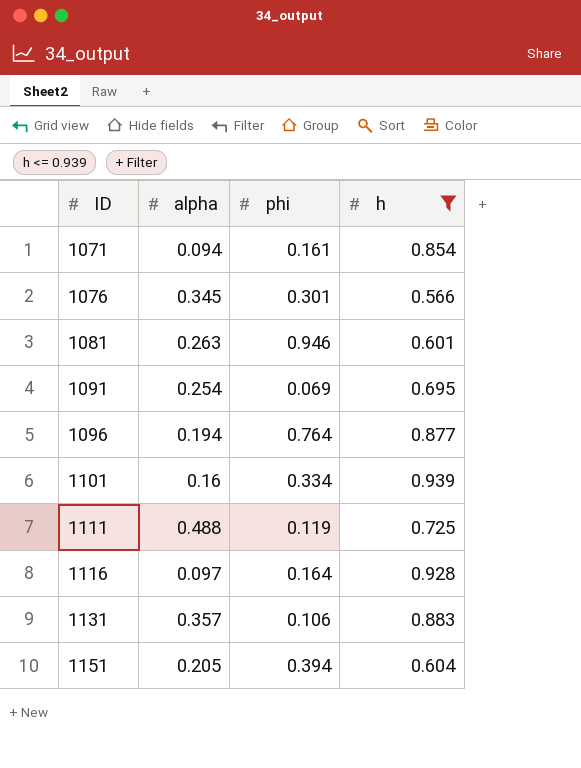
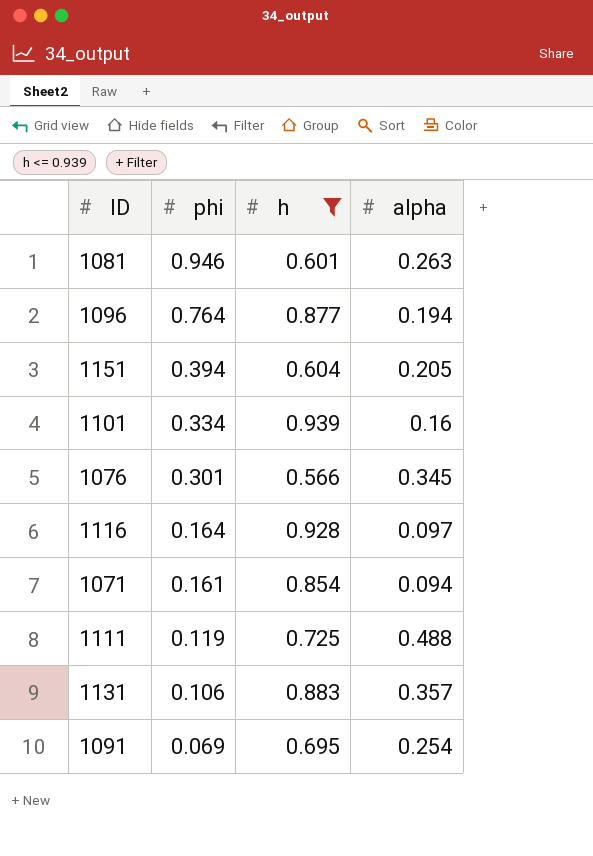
row order: ID ascending -> phi descending
column alpha | position: 2 -> 4

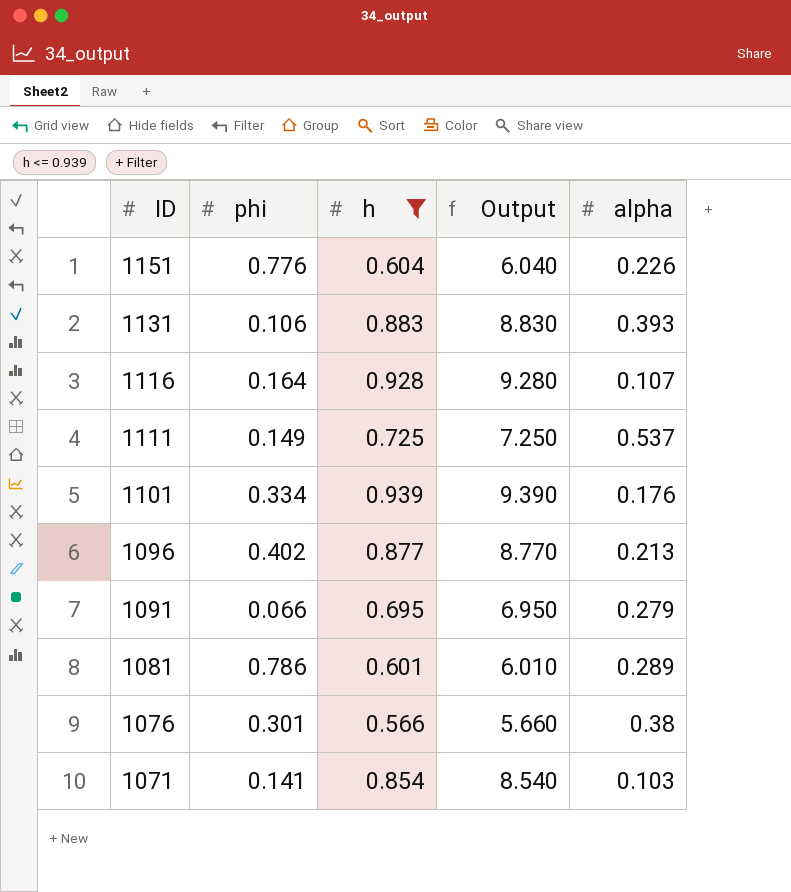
row order: phi descending -> ID descending
column Output | formula: none -> [h] * 10
1151 | phi: 0.394 -> 0.776
1151 | alpha: 0.205 -> 0.226
1131 | alpha: 0.357 -> 0.393
1116 | alpha: 0.097 -> 0.107
1111 | phi: 0.119 -> 0.149
1111 | alpha: 0.488 -> 0.537
1101 | alpha: 0.16 -> 0.176
1096 | phi: 0.764 -> 0.402
1096 | alpha: 0.194 -> 0.213
1091 | phi: 0.069 -> 0.066
1091 | alpha: 0.254 -> 0.279
1081 | phi: 0.946 -> 0.786
1081 | alpha: 0.263 -> 0.289
1076 | alpha: 0.345 -> 0.38
1071 | phi: 0.161 -> 0.141
1071 | alpha: 0.094 -> 0.103

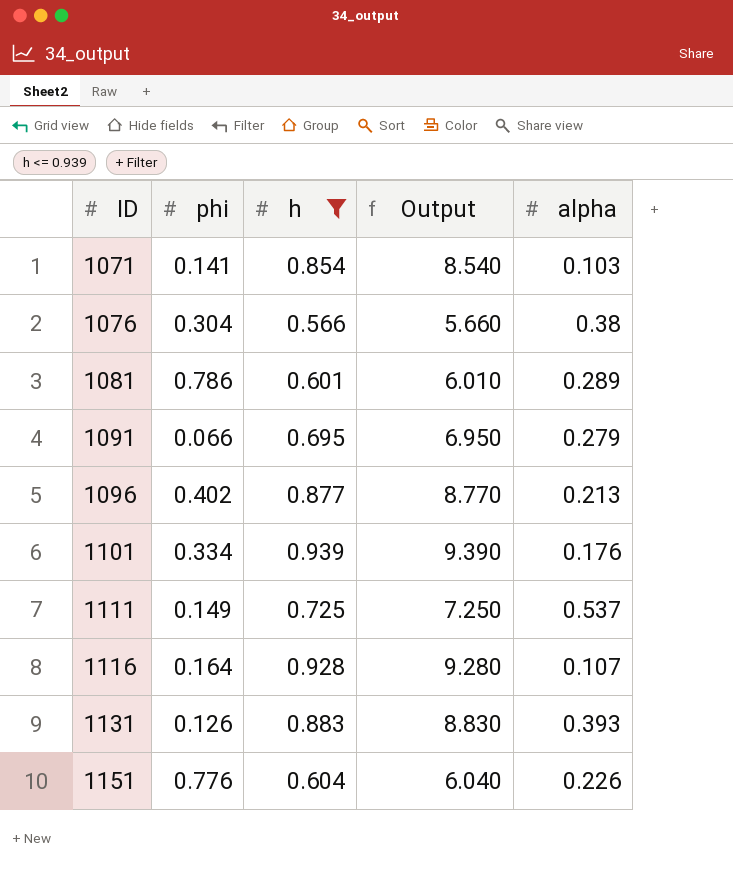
row order: ID descending -> ID ascending
1076 | phi: 0.301 -> 0.304
1131 | phi: 0.106 -> 0.126

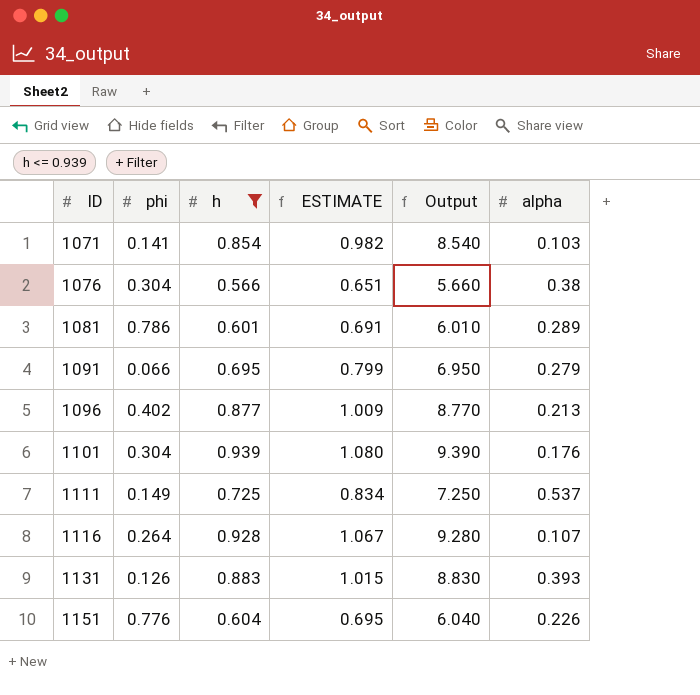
column ESTIMATE | formula: none -> [h] * 1.15
1101 | phi: 0.334 -> 0.304
1116 | phi: 0.164 -> 0.264

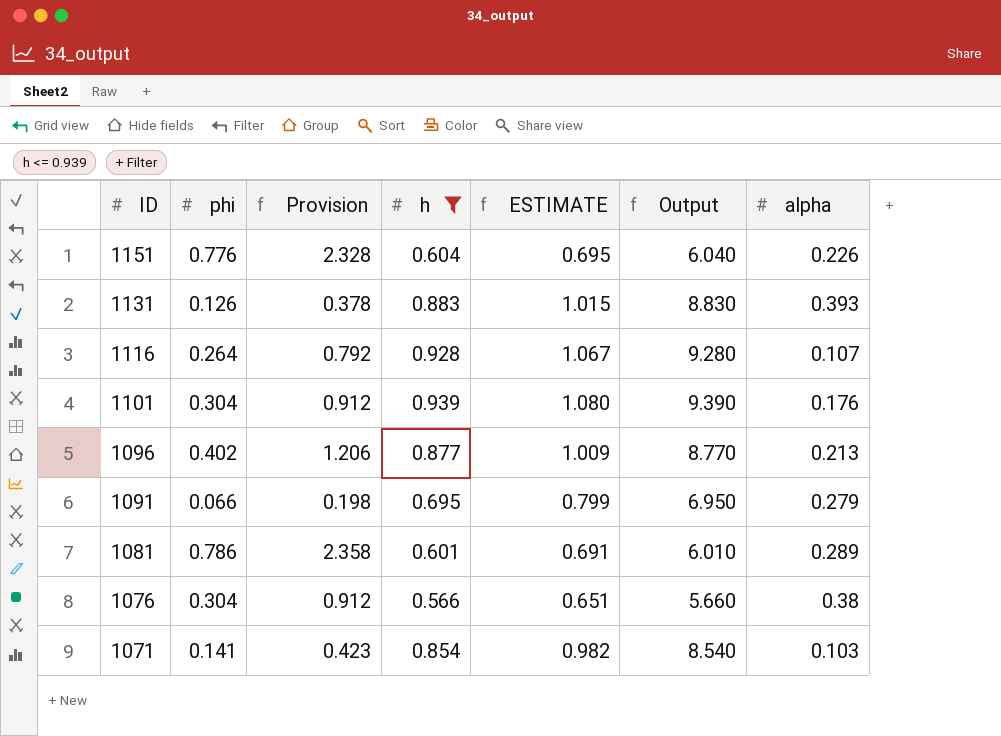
row order: ID ascending -> ID descending
column Provision | formula: none -> [phi] * 3
row 1111: 0.149 | 0.725 | 0.834 | 7.250 | 0.537 -> none

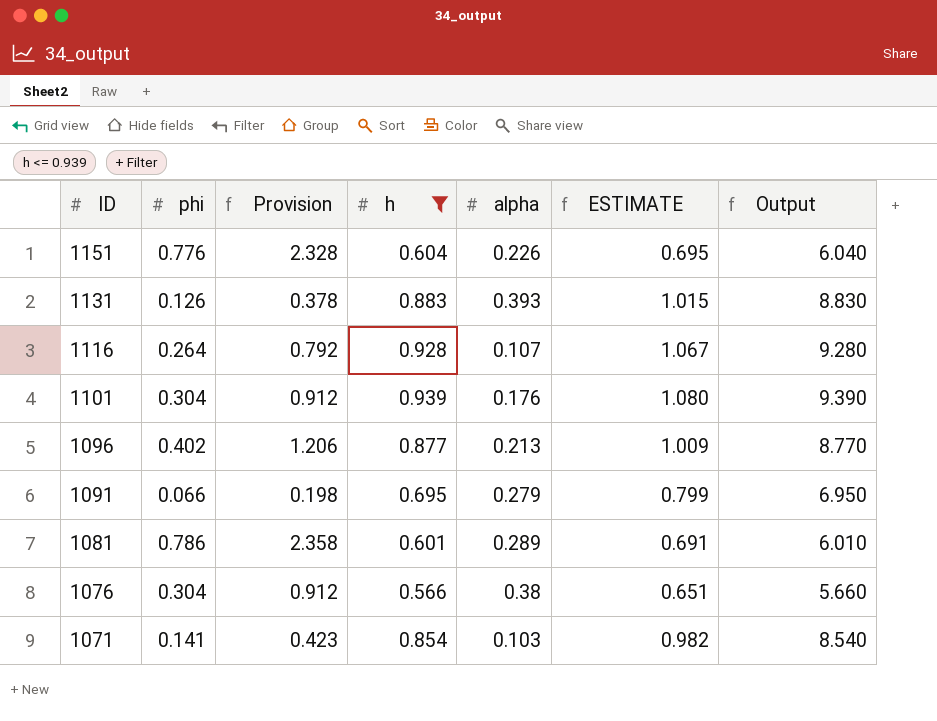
column alpha | position: 7 -> 5

